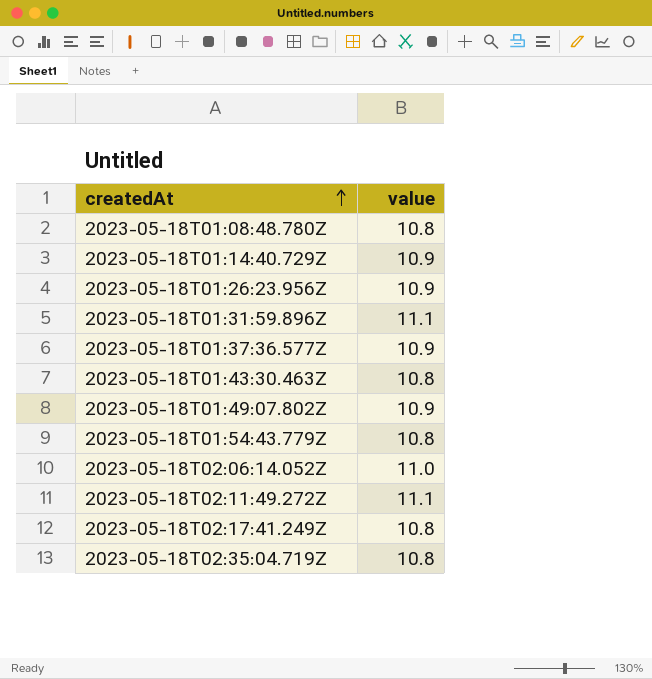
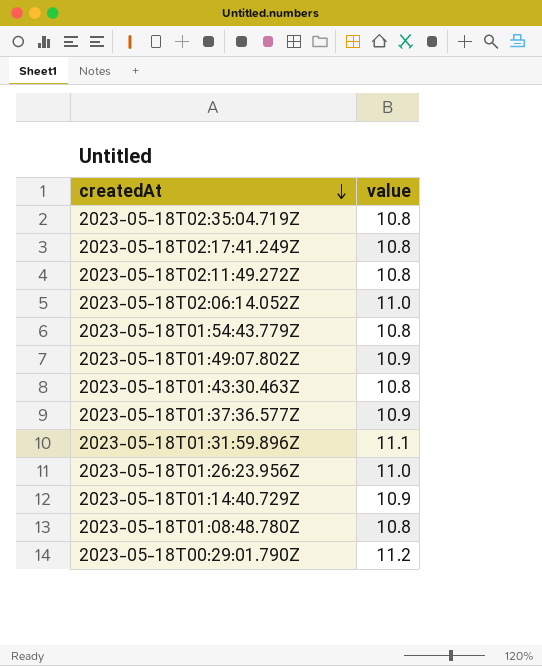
row order: createdAt ascending -> createdAt descending
2023-05-18T02:11:49.272Z | value: 11.1 -> 10.8
2023-05-18T01:26:23.956Z | value: 10.9 -> 11.0
row 2023-05-18T00:29:01.790Z: none -> 11.2

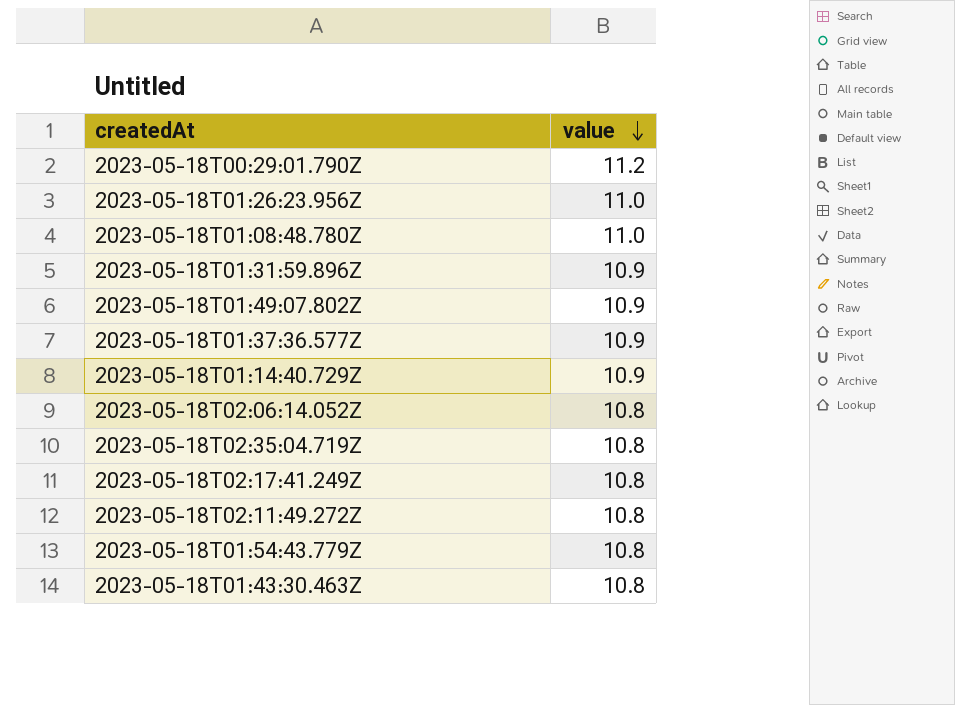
row order: createdAt descending -> value descending
2023-05-18T01:08:48.780Z | value: 10.8 -> 11.0
2023-05-18T01:31:59.896Z | value: 11.1 -> 10.9
2023-05-18T02:06:14.052Z | value: 11.0 -> 10.8

